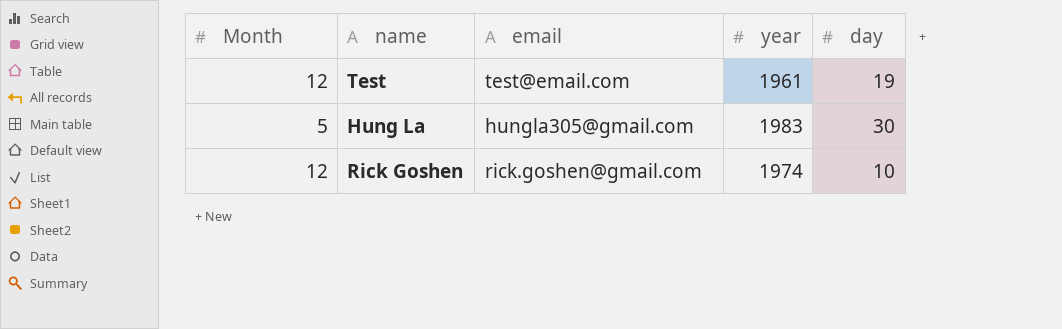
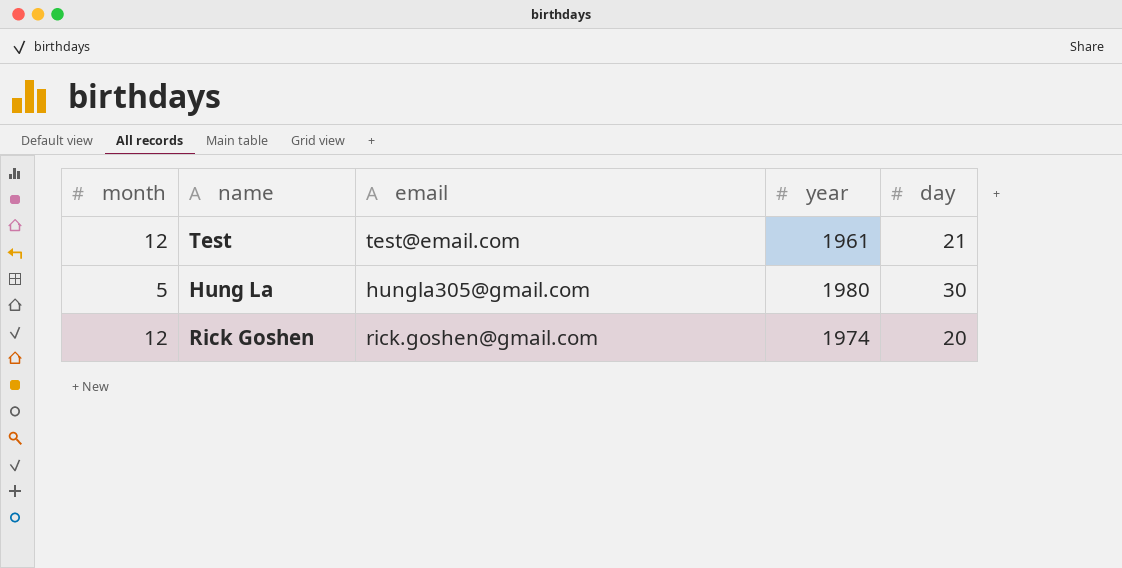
column name: Month -> month
Test | day: 19 -> 21
Hung La | year: 1983 -> 1980
Rick Goshen | day: 10 -> 20

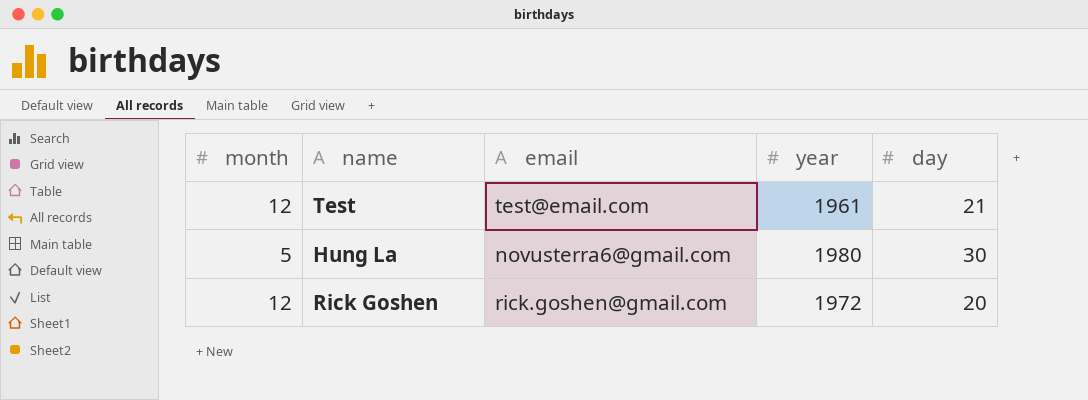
Hung La | email: hungla305@gmail.com -> novusterra6@gmail.com
Rick Goshen | year: 1974 -> 1972

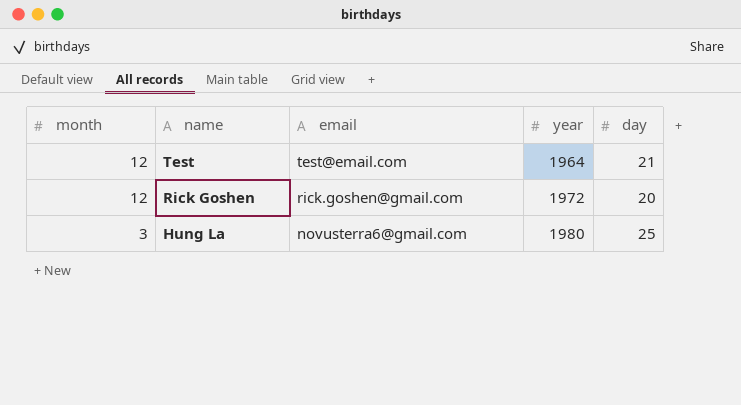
row order: none -> month descending
Test | year: 1961 -> 1964
Hung La | month: 5 -> 3
Hung La | day: 30 -> 25

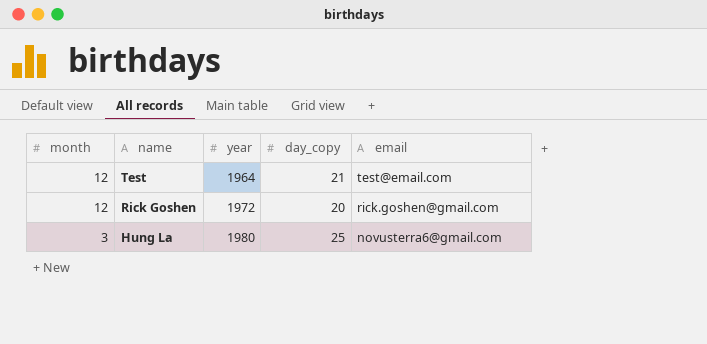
column name: day -> day_copy
column email | position: 3 -> 5

